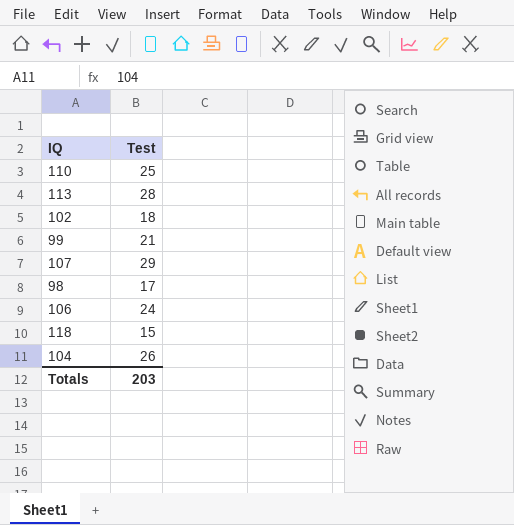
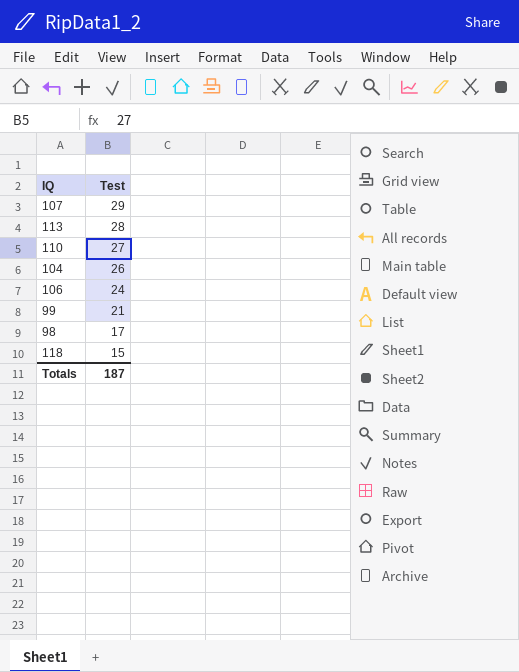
row order: none -> Test descending
row 102: 18 -> none
110 | Test: 25 -> 27
Totals | Test: 203 -> 187

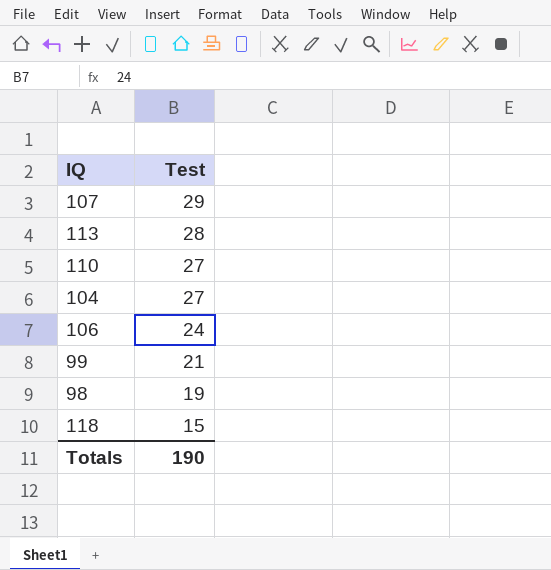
104 | Test: 26 -> 27
98 | Test: 17 -> 19
Totals | Test: 187 -> 190

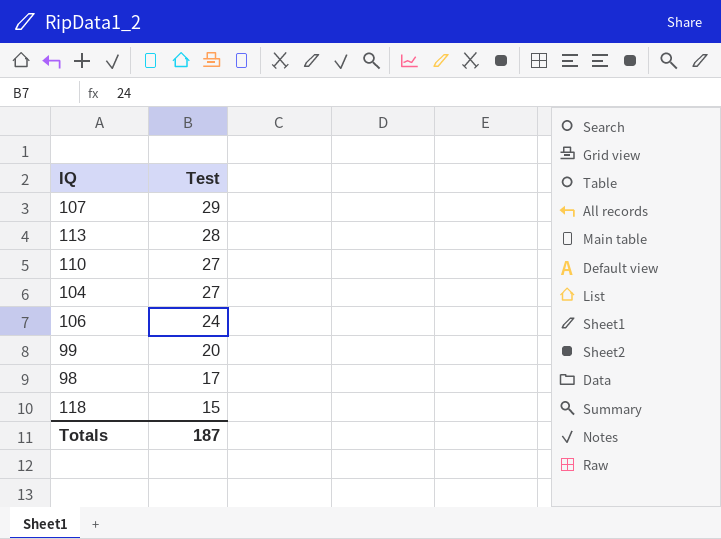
99 | Test: 21 -> 20
98 | Test: 19 -> 17
Totals | Test: 190 -> 187

